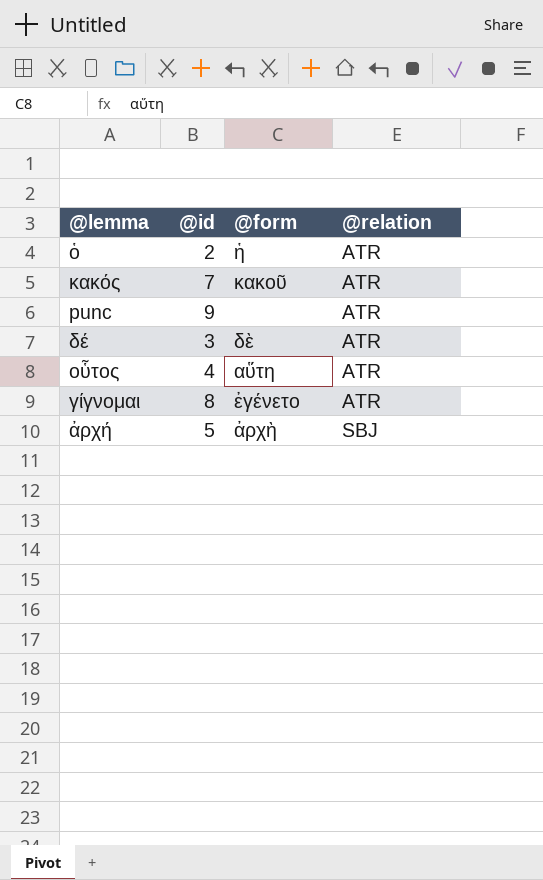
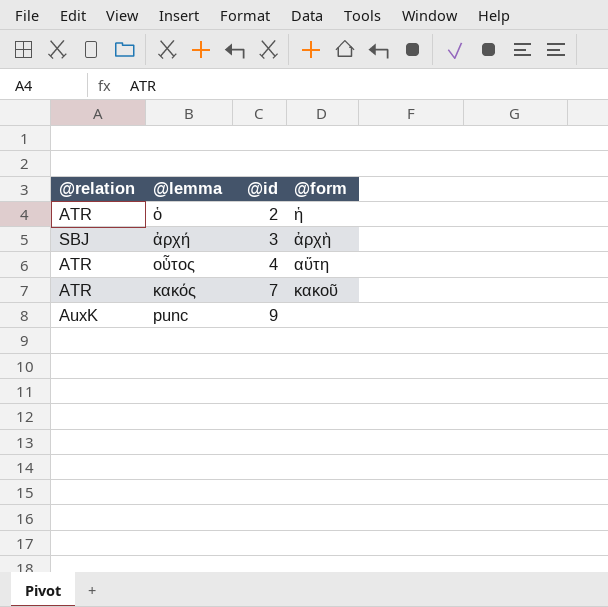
row order: @relation ascending -> @id ascending
column @relation | position: 4 -> 1
row δέ: 3 | δὲ | ATR -> none
row γίγνομαι: 8 | ἐγένετο | ATR -> none
ἀρχή | @id: 5 -> 3
punc | @relation: ATR -> AuxK

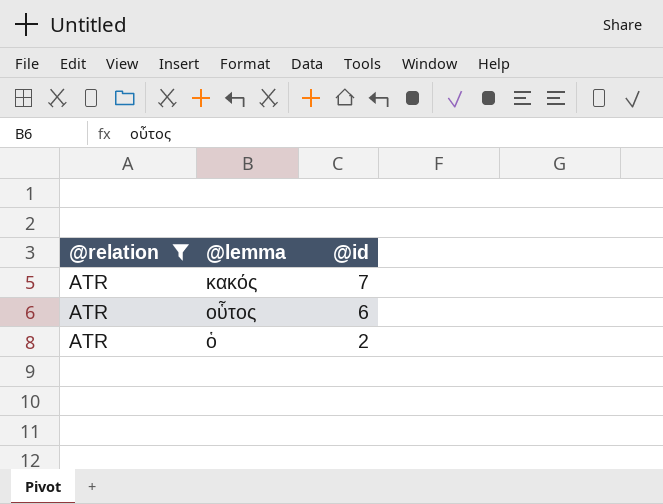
filter: none -> @relation = ATR
row order: @id ascending -> @id descending
column @form | position: 4 -> none
οὗτος | @id: 4 -> 6

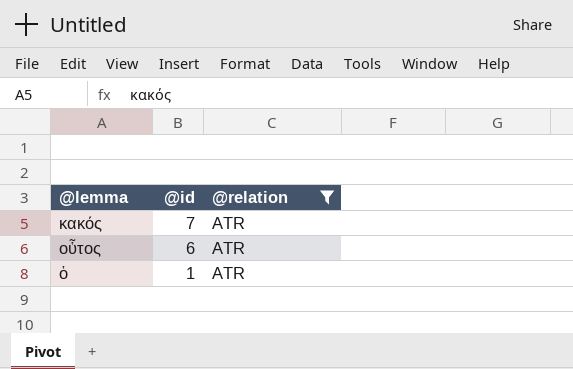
column @relation | position: 1 -> 3
ὁ | @id: 2 -> 1

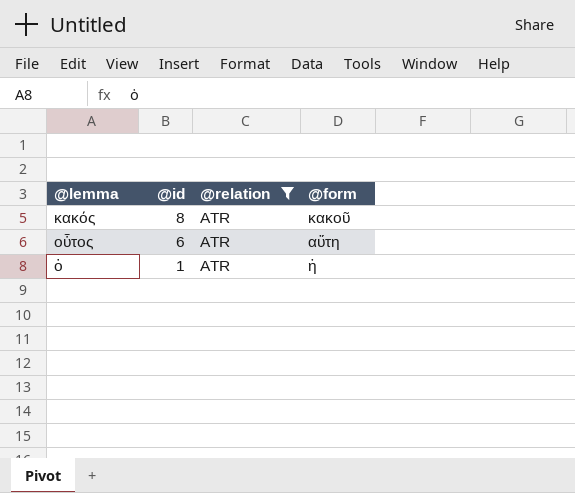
column @form | position: none -> 4
κακός | @id: 7 -> 8

